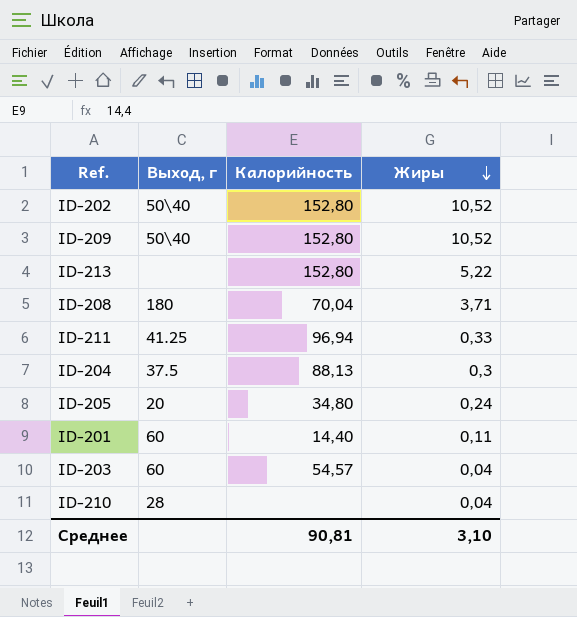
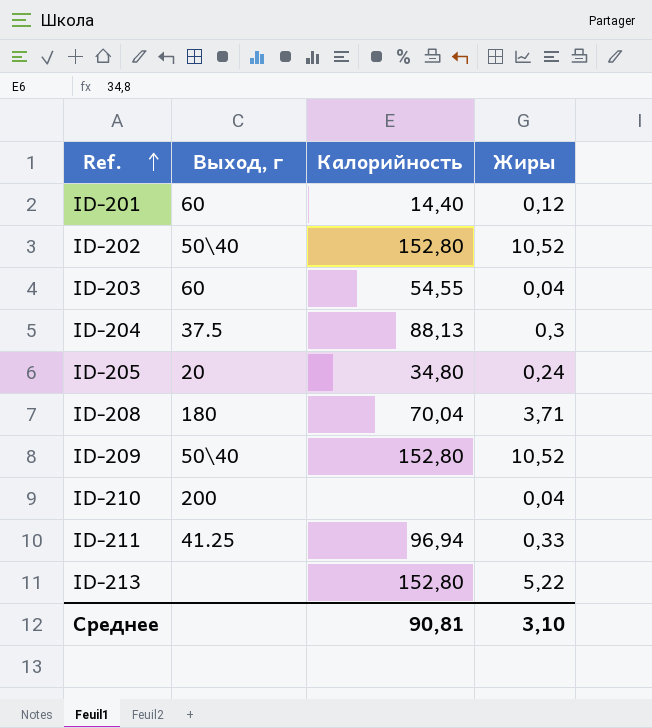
row order: Жиры descending -> Ref. ascending
ID-201 | Жиры: 0,11 -> 0,12
ID-203 | Калорийность: 54,57 -> 54,55
ID-210 | Выход, г: 28 -> 200

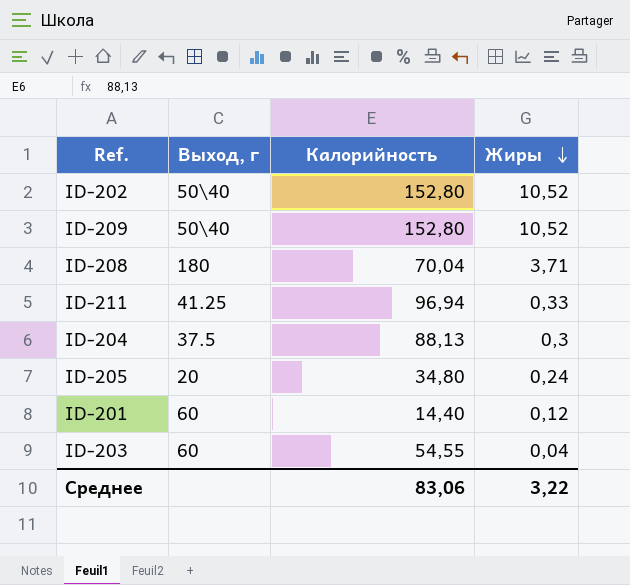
row order: Ref. ascending -> Жиры descending
row ID-210: 200 | none | 0,04 -> none
row ID-213: none | 152,80 | 5,22 -> none
Среднее | Калорийность: 90,81 -> 83,06
Среднее | Жиры: 3,10 -> 3,22

